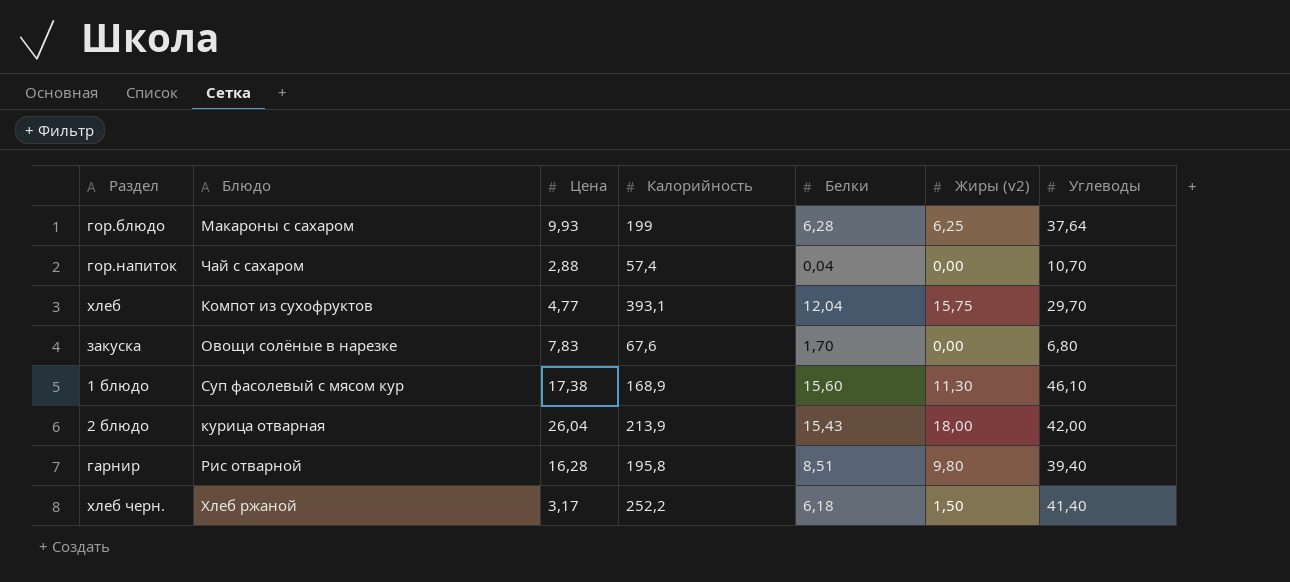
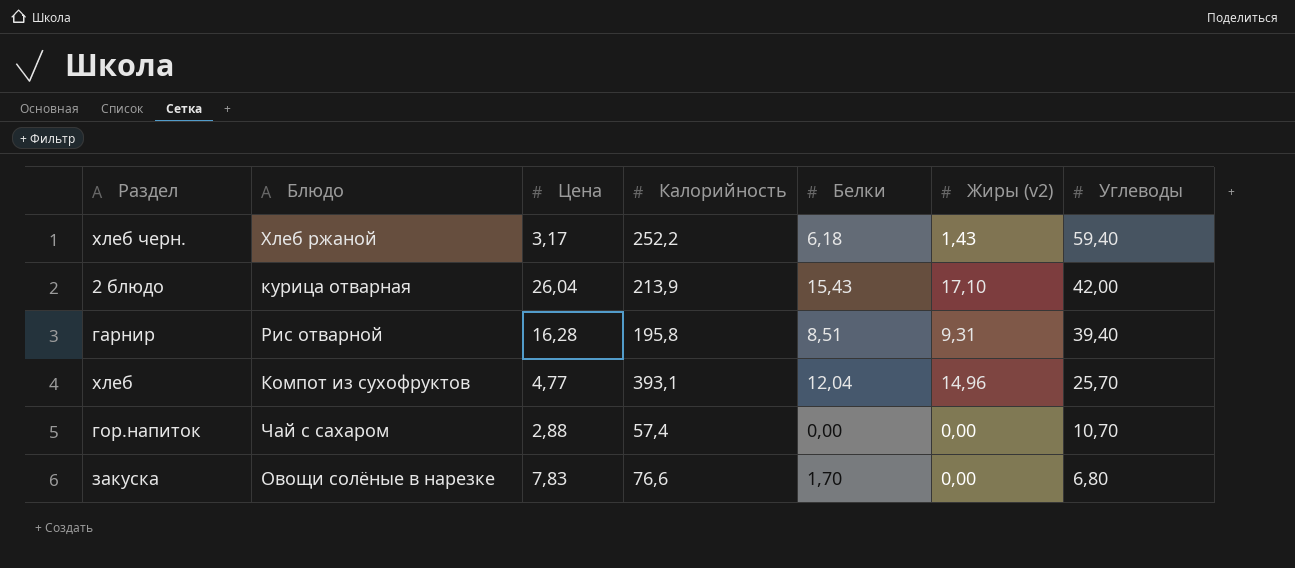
row order: none -> Углеводы descending
row гор.блюдо: Макароны с сахаром | 9,93 | 199 | 6,28 | 6,25 | 37,64 -> none
row 1 блюдо: Суп фасолевый с мясом кур | 17,38 | 168,9 | 15,60 | 11,30 | 46,10 -> none
хлеб черн. | Жиры (v2): 1,50 -> 1,43
хлеб черн. | Углеводы: 41,40 -> 59,40
2 блюдо | Жиры (v2): 18,00 -> 17,10
гарнир | Жиры (v2): 9,80 -> 9,31
хлеб | Жиры (v2): 15,75 -> 14,96
хлеб | Углеводы: 29,70 -> 25,70
гор.напиток | Белки: 0,04 -> 0,00
закуска | Калорийность: 67,6 -> 76,6

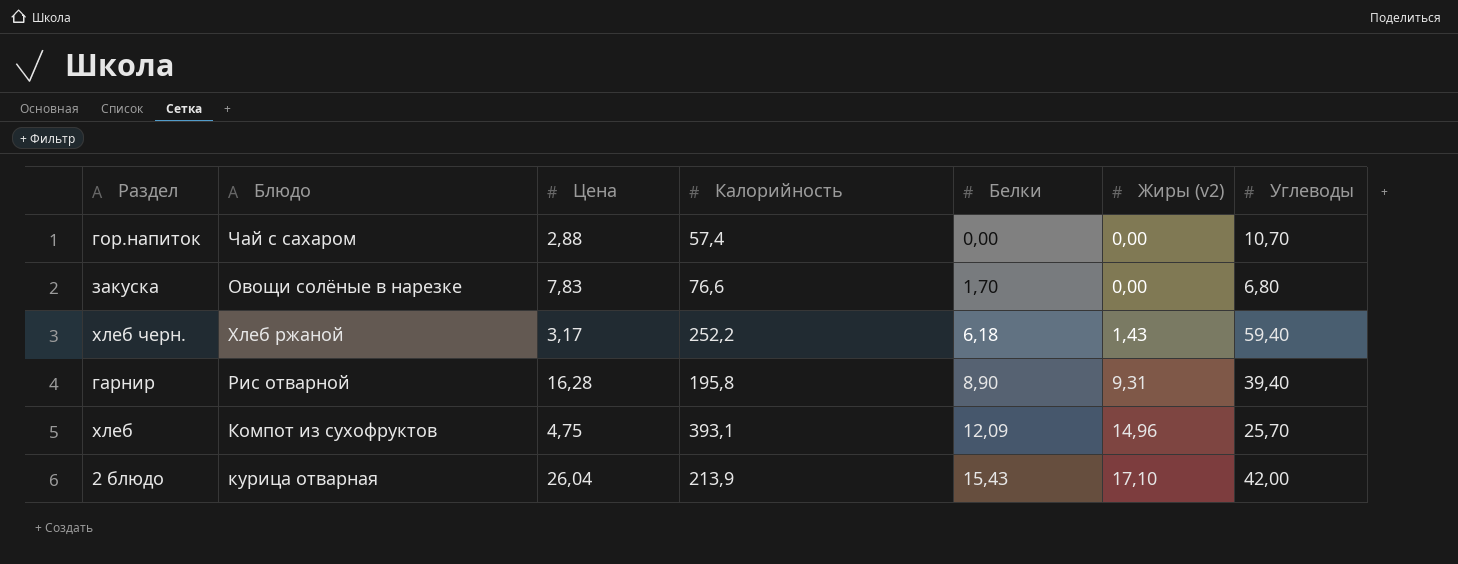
row order: Углеводы descending -> Белки ascending
гарнир | Белки: 8,51 -> 8,90
хлеб | Цена: 4,77 -> 4,75
хлеб | Белки: 12,04 -> 12,09

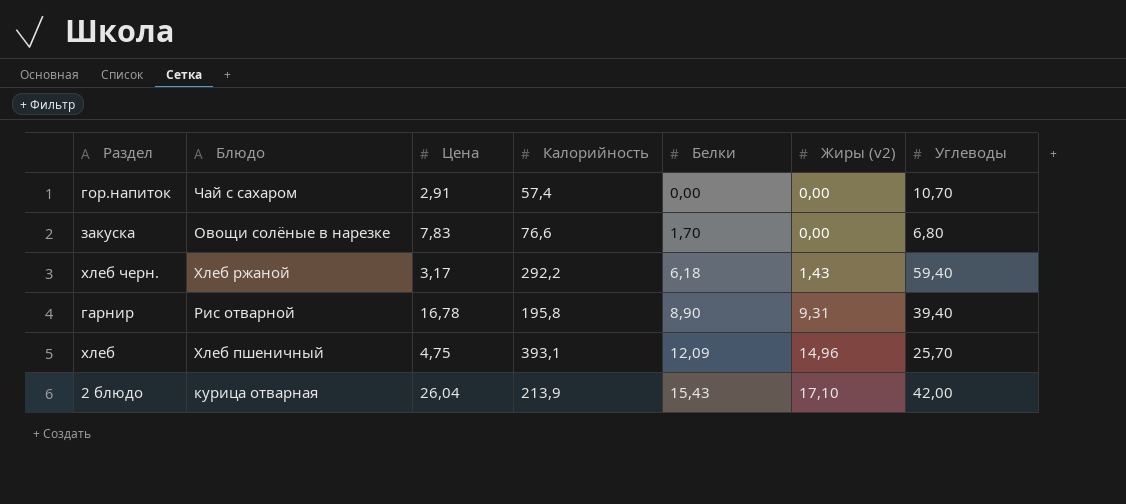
гор.напиток | Цена: 2,88 -> 2,91
хлеб черн. | Калорийность: 252,2 -> 292,2
гарнир | Цена: 16,28 -> 16,78
хлеб | Блюдо: Компот из сухофруктов -> Хлеб пшеничный

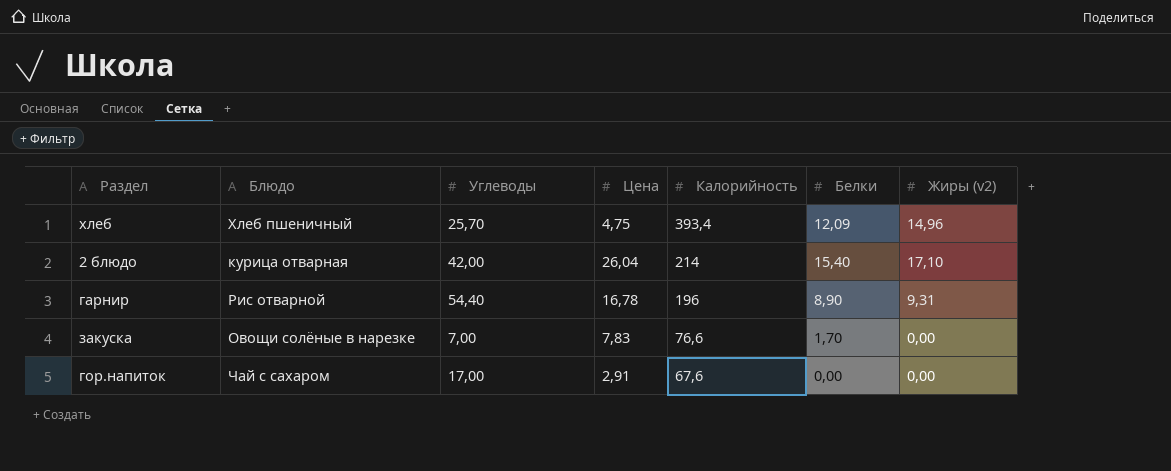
row order: Белки ascending -> Калорийность descending
column Углеводы | position: 7 -> 3
row хлеб черн.: Хлеб ржаной | 3,17 | 292,2 | 6,18 | 1,43 | 59,40 -> none
хлеб | Калорийность: 393,1 -> 393,4
2 блюдо | Калорийность: 213,9 -> 214
2 блюдо | Белки: 15,43 -> 15,40
гарнир | Углеводы: 39,40 -> 54,40
гарнир | Калорийность: 195,8 -> 196
закуска | Углеводы: 6,80 -> 7,00
гор.напиток | Углеводы: 10,70 -> 17,00
гор.напиток | Калорийность: 57,4 -> 67,6

